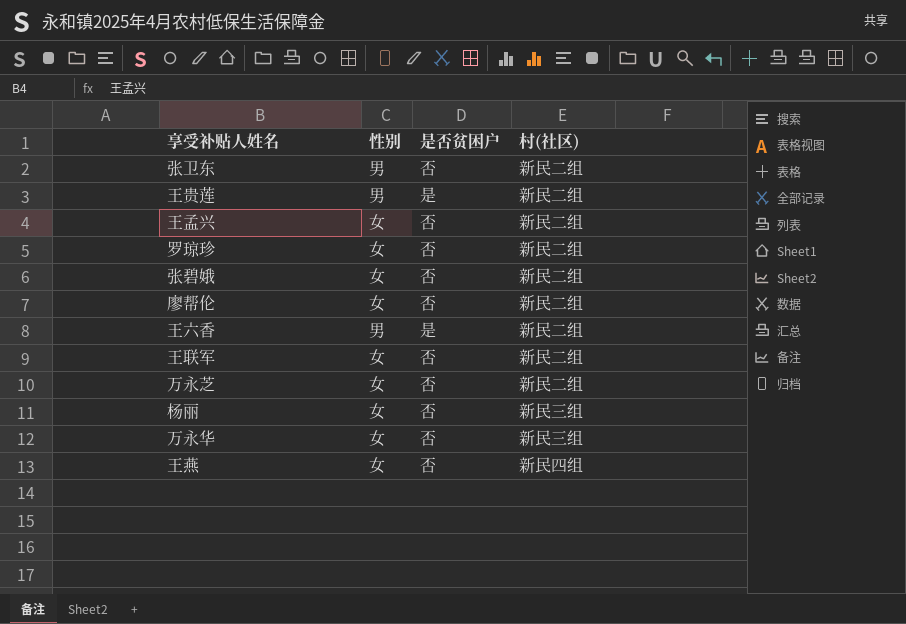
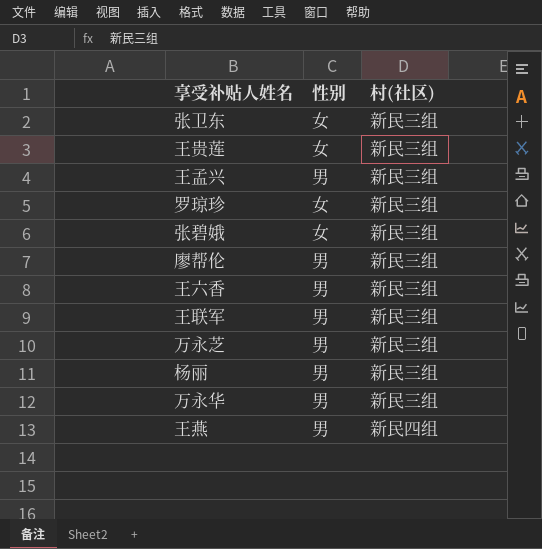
column 是否贫困户 | position: 3 -> none
张卫东 | 性别: 男 -> 女
张卫东 | 村(社区): 新民二组 -> 新民三组
王贵莲 | 性别: 男 -> 女
王贵莲 | 村(社区): 新民二组 -> 新民三组
王孟兴 | 性别: 女 -> 男
王孟兴 | 村(社区): 新民二组 -> 新民三组
罗琼珍 | 村(社区): 新民二组 -> 新民三组
张碧娥 | 村(社区): 新民二组 -> 新民三组
廖帮伦 | 性别: 女 -> 男
廖帮伦 | 村(社区): 新民二组 -> 新民三组
王六香 | 村(社区): 新民二组 -> 新民三组
王联军 | 性别: 女 -> 男
王联军 | 村(社区): 新民二组 -> 新民三组
万永芝 | 性别: 女 -> 男
万永芝 | 村(社区): 新民二组 -> 新民三组
杨丽 | 性别: 女 -> 男
万永华 | 性别: 女 -> 男
王燕 | 性别: 女 -> 男

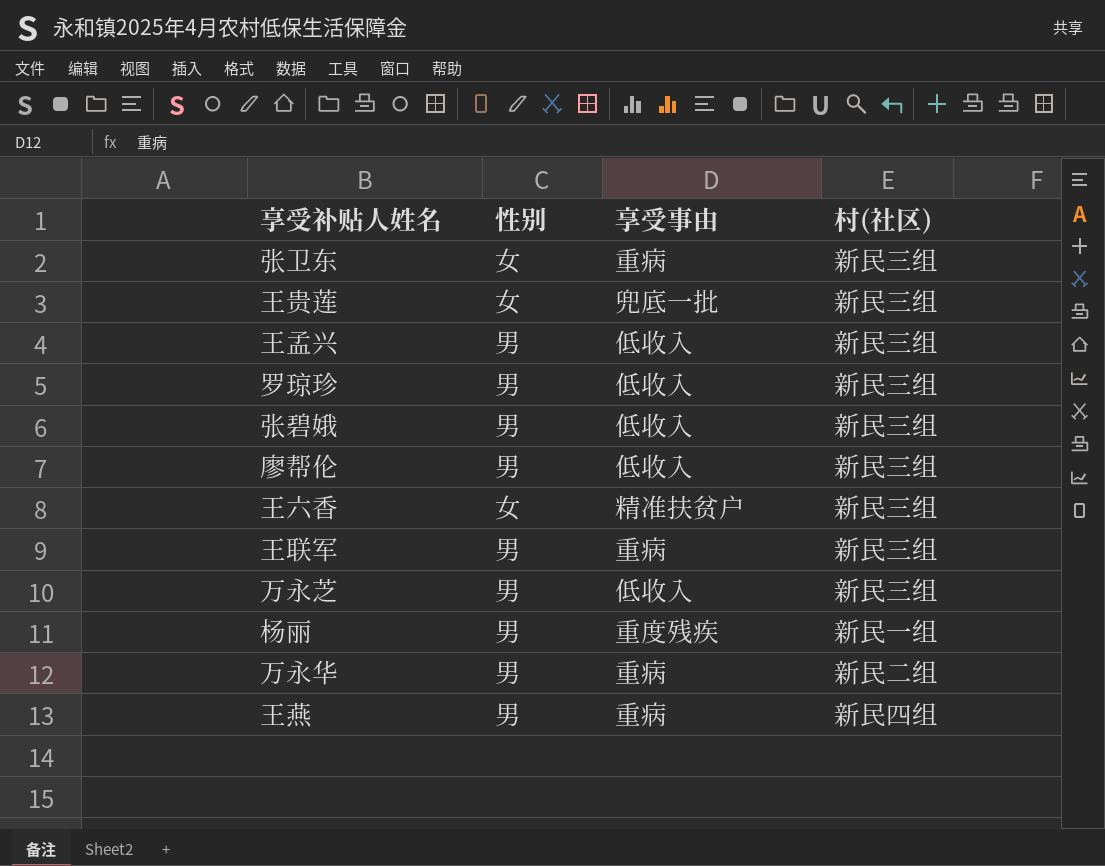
column 享受事由 | position: none -> 3
罗琼珍 | 性别: 女 -> 男
张碧娥 | 性别: 女 -> 男
王六香 | 性别: 男 -> 女
杨丽 | 村(社区): 新民三组 -> 新民一组
万永华 | 村(社区): 新民三组 -> 新民二组

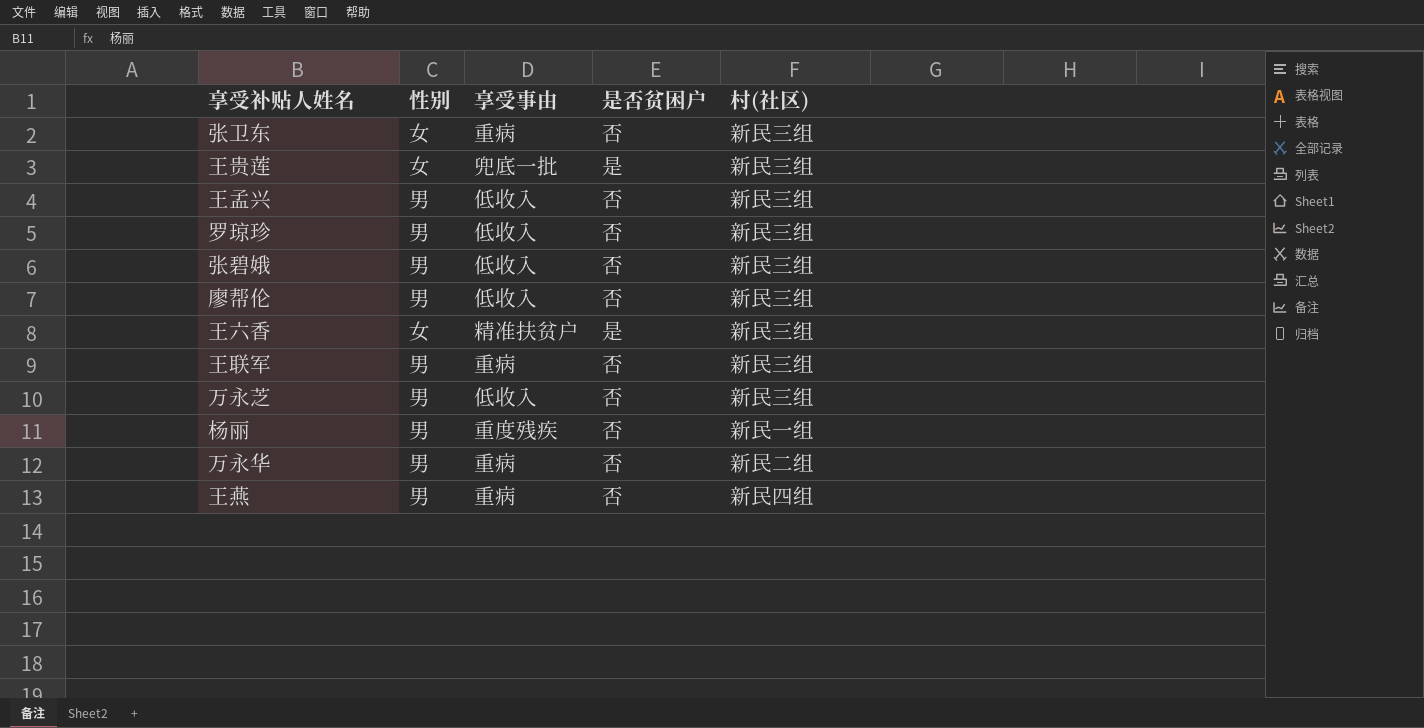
column 是否贫困户 | position: none -> 4

